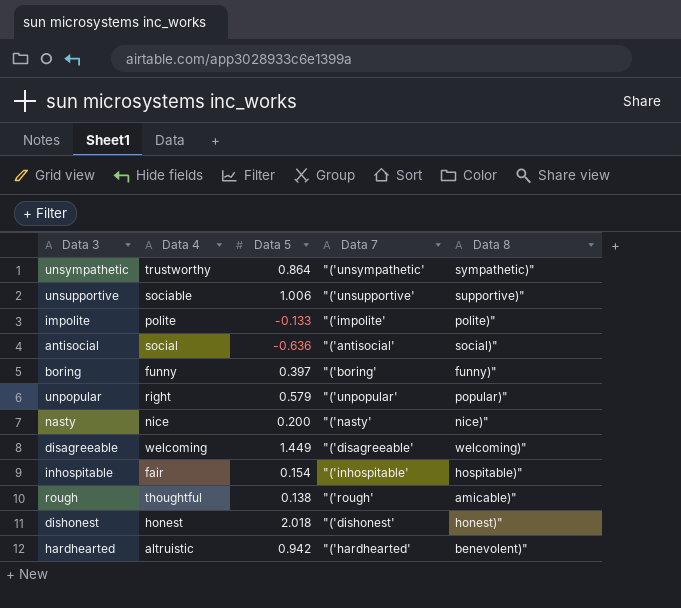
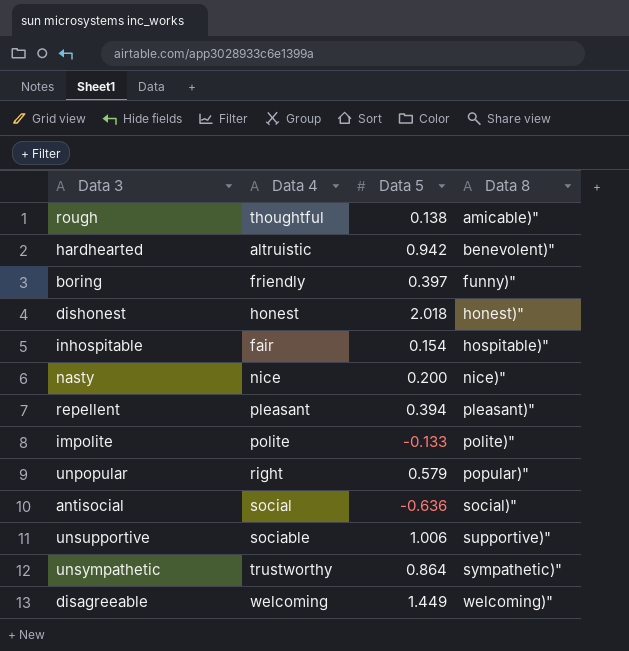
row order: none -> Data 8 ascending
column Data 7 | position: 4 -> none
boring | Data 4: funny -> friendly
row repellent: none -> pleasant | 0.394 | pleasant)"

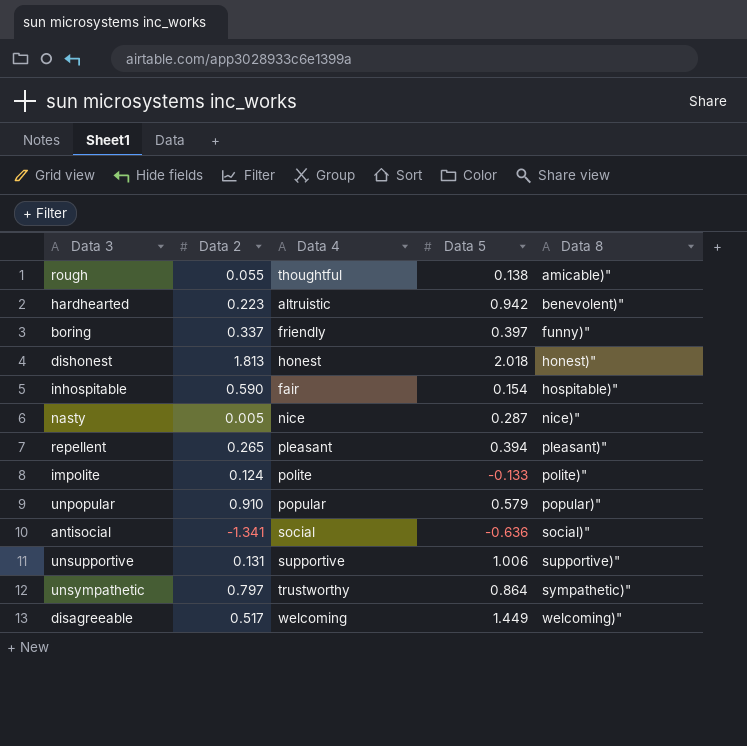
column Data 2 | position: none -> 2
nasty | Data 5: 0.200 -> 0.287
unpopular | Data 4: right -> popular
unsupportive | Data 4: sociable -> supportive

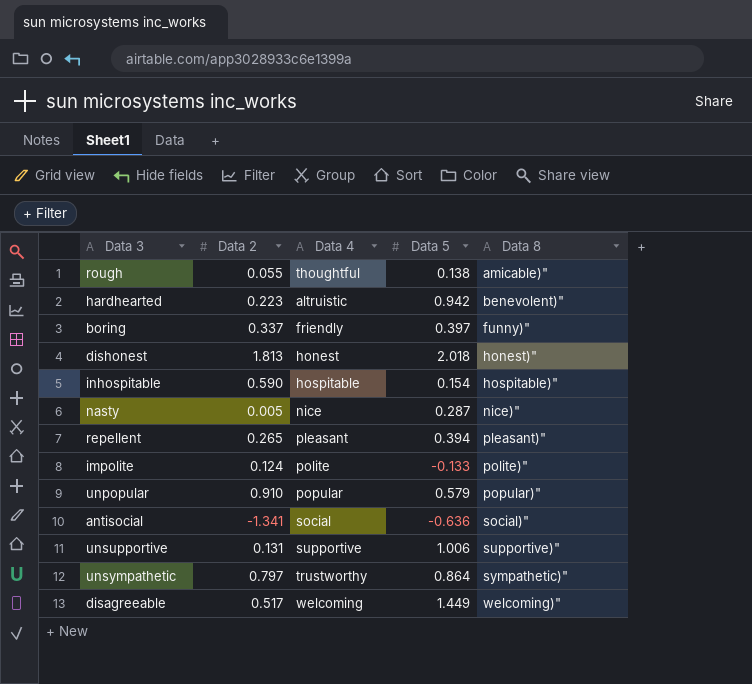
inhospitable | Data 4: fair -> hospitable

